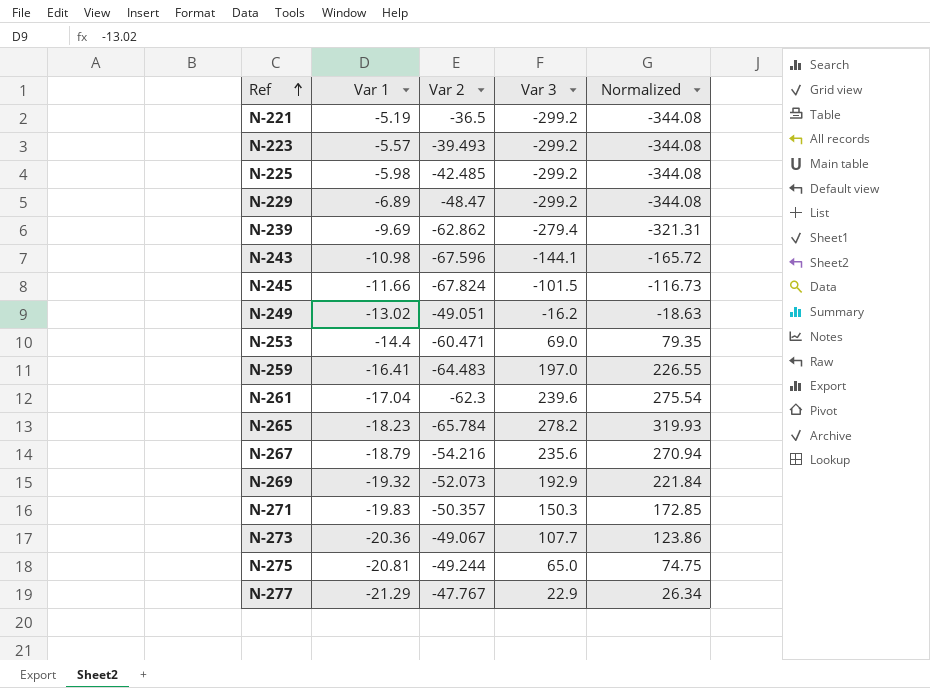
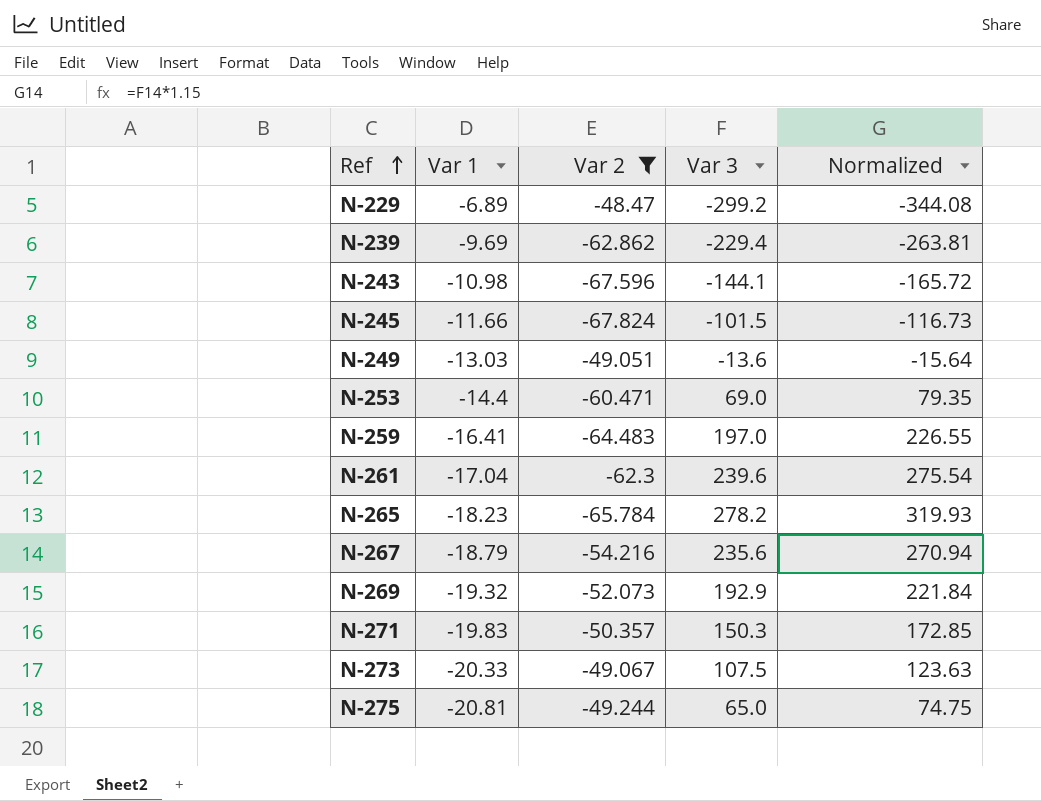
filter: none -> Var 2 <= -48.47
N-239 | Var 3: -279.4 -> -229.4
N-239 | Normalized: -321.31 -> -263.81
N-249 | Var 1: -13.02 -> -13.03
N-249 | Var 3: -16.2 -> -13.6
N-249 | Normalized: -18.63 -> -15.64
N-273 | Var 1: -20.36 -> -20.33
N-273 | Var 3: 107.7 -> 107.5
N-273 | Normalized: 123.86 -> 123.63

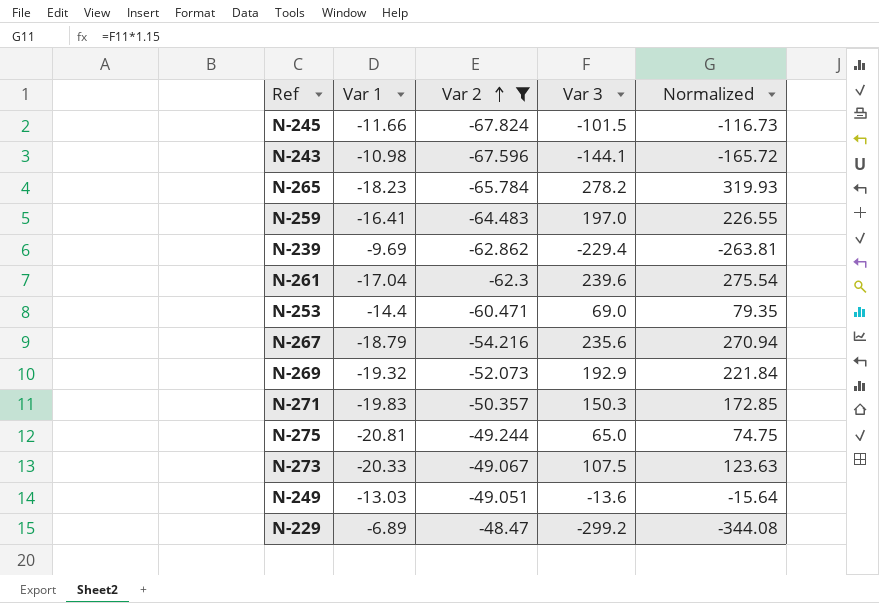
row order: Ref ascending -> Var 2 ascending

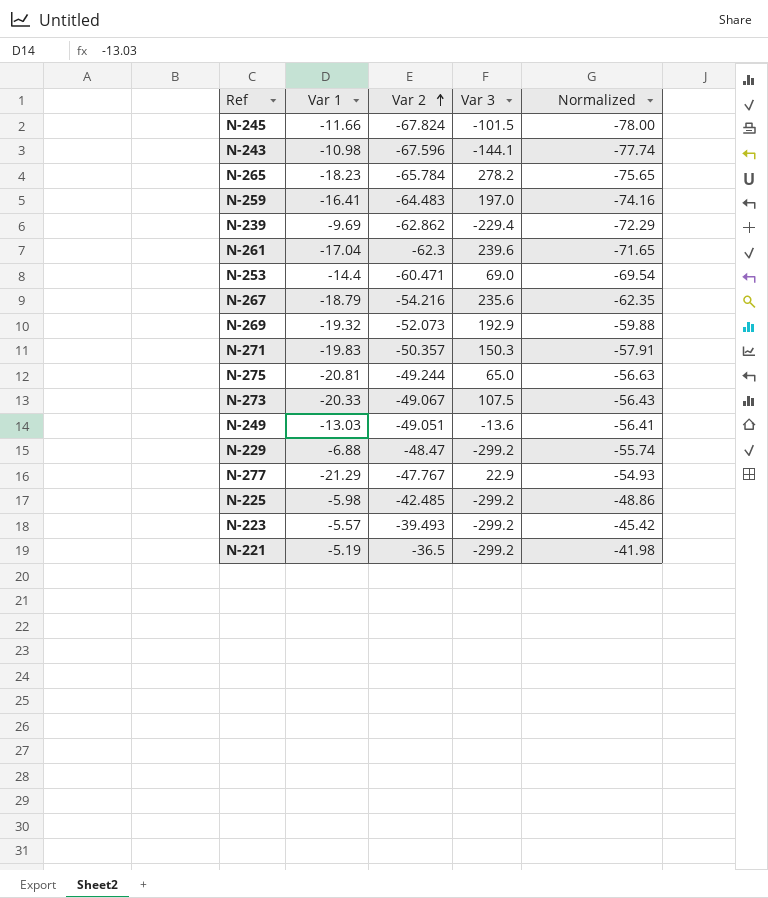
filter: Var 2 <= -48.47 -> none
column Normalized | formula: [Var 3] * 1.15 -> [Var 2] * 1.15
N-229 | Var 1: -6.89 -> -6.88

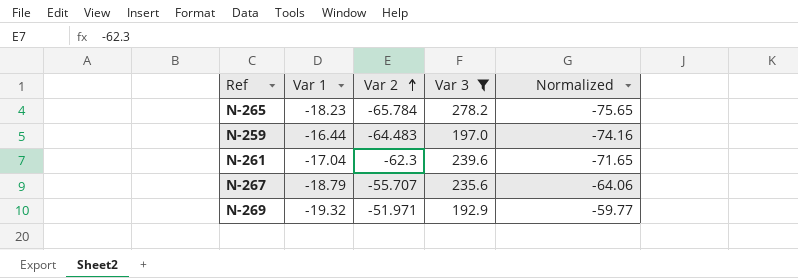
filter: none -> Var 3 >= 192.9
N-259 | Var 1: -16.41 -> -16.44
N-267 | Var 2: -54.216 -> -55.707
N-267 | Normalized: -62.35 -> -64.06
N-269 | Var 2: -52.073 -> -51.971
N-269 | Normalized: -59.88 -> -59.77

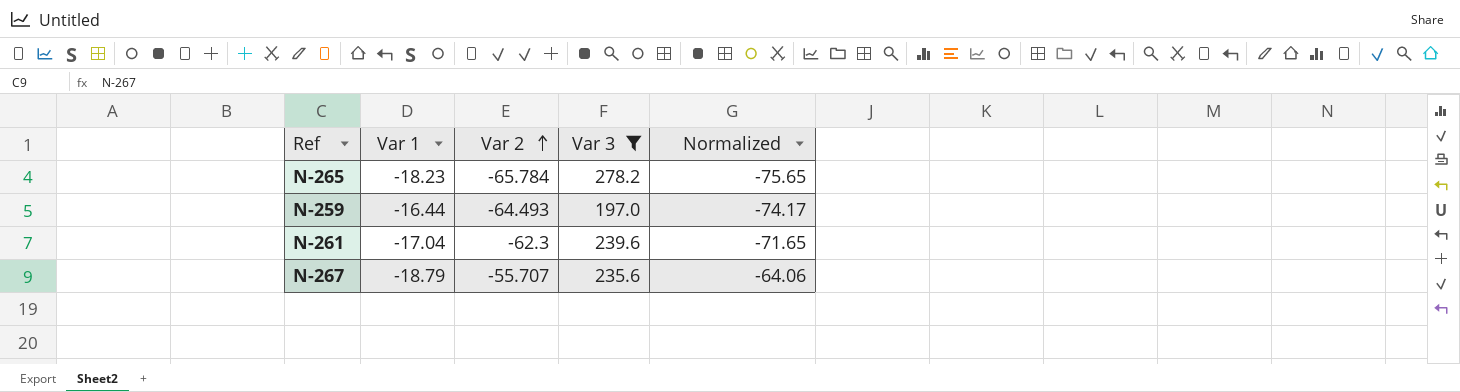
row N-269: -19.32 | -51.971 | 192.9 | -59.77 -> none
N-259 | Var 2: -64.483 -> -64.493
N-259 | Normalized: -74.16 -> -74.17

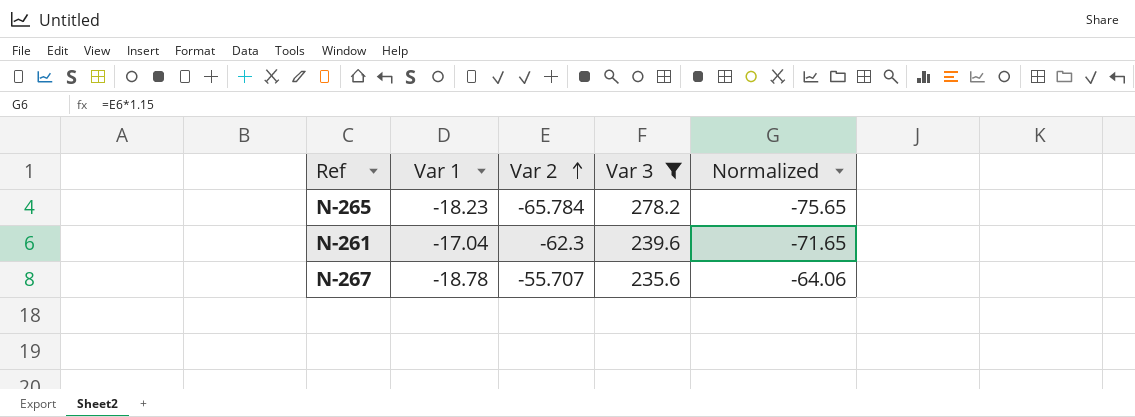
row N-259: -16.44 | -64.493 | 197.0 | -74.17 -> none
N-267 | Var 1: -18.79 -> -18.78

